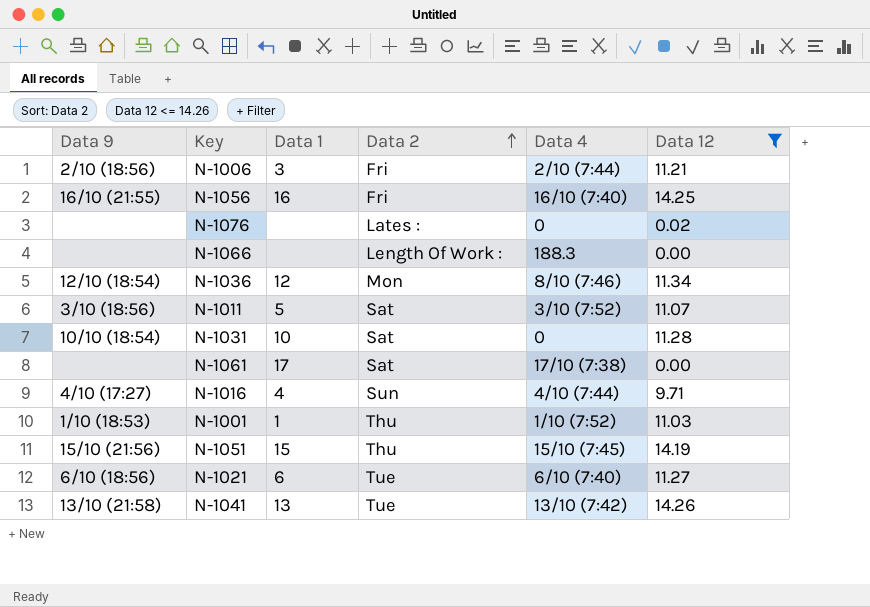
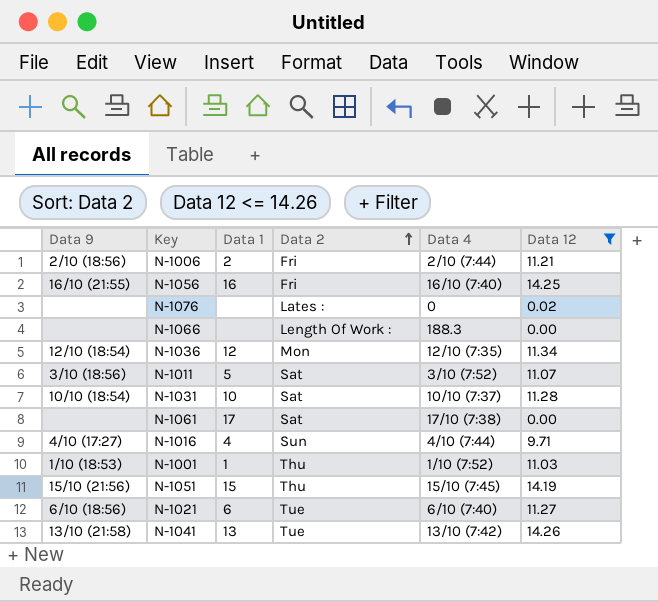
N-1006 | Data 1: 3 -> 2
N-1036 | Data 4: 8/10 (7:46) -> 12/10 (7:35)
N-1031 | Data 4: 0 -> 10/10 (7:37)

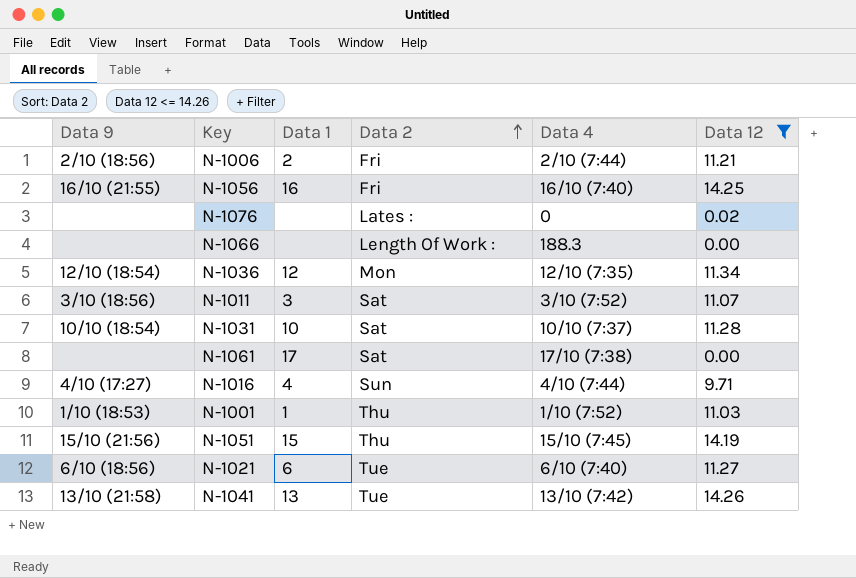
N-1011 | Data 1: 5 -> 3

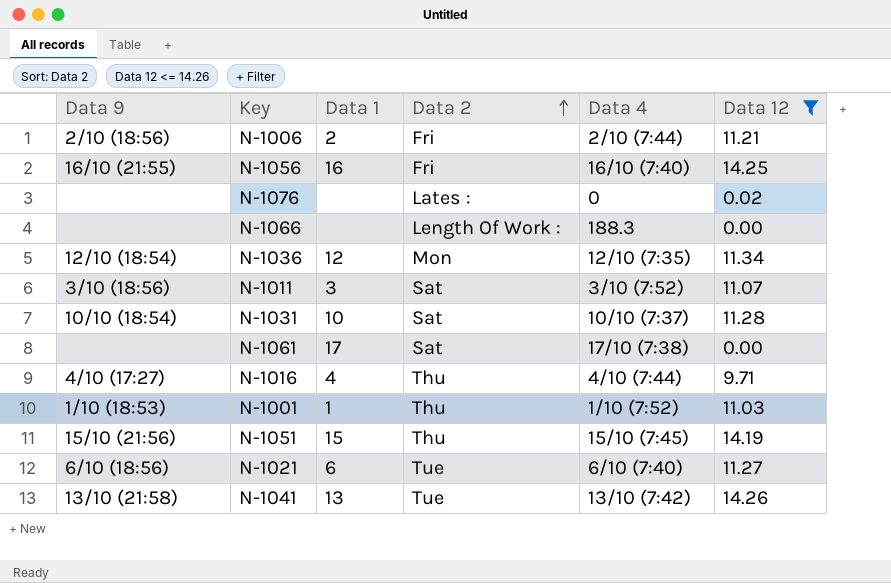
N-1016 | Data 2: Sun -> Thu

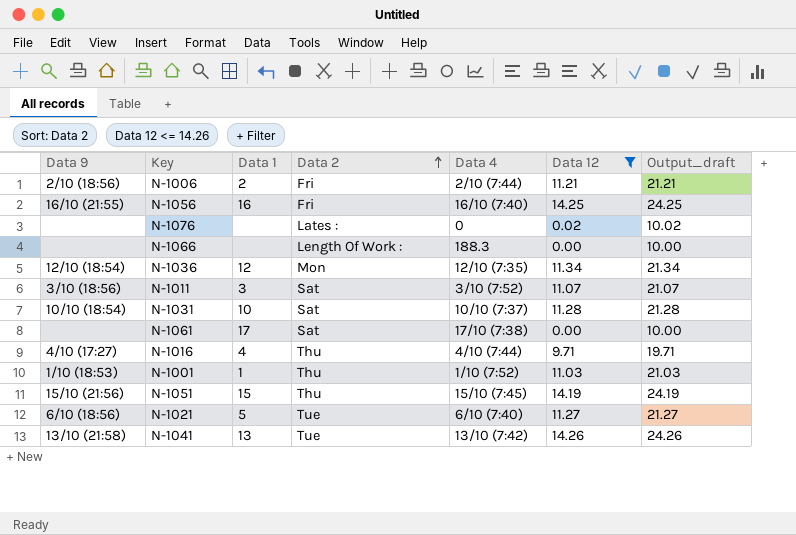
column Output_draft | formula: none -> [Data 12] + 10
N-1021 | Data 1: 6 -> 5

